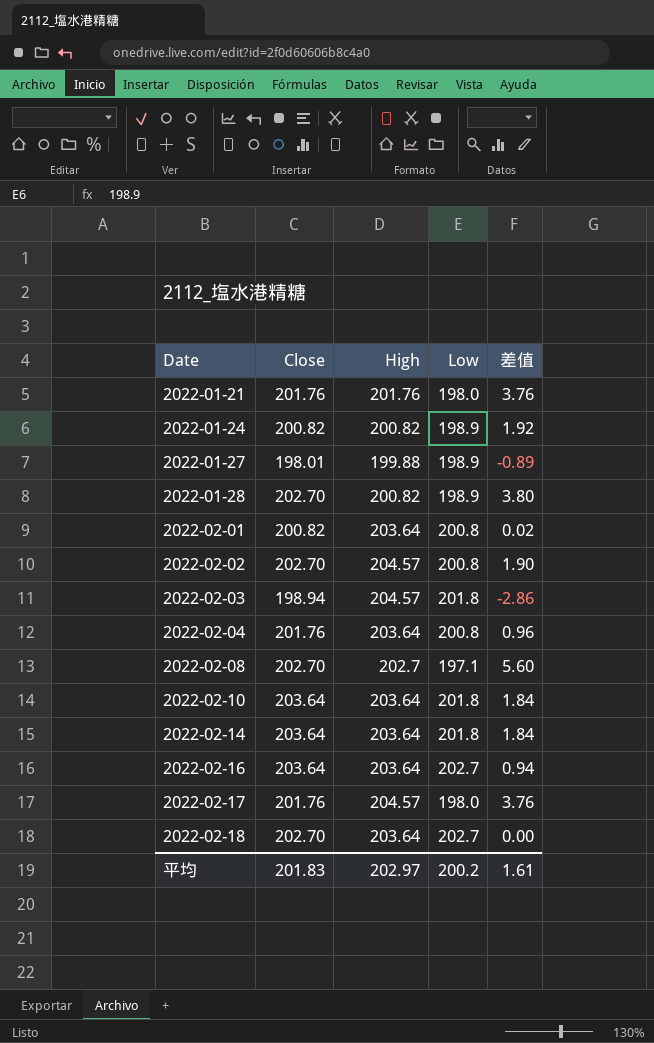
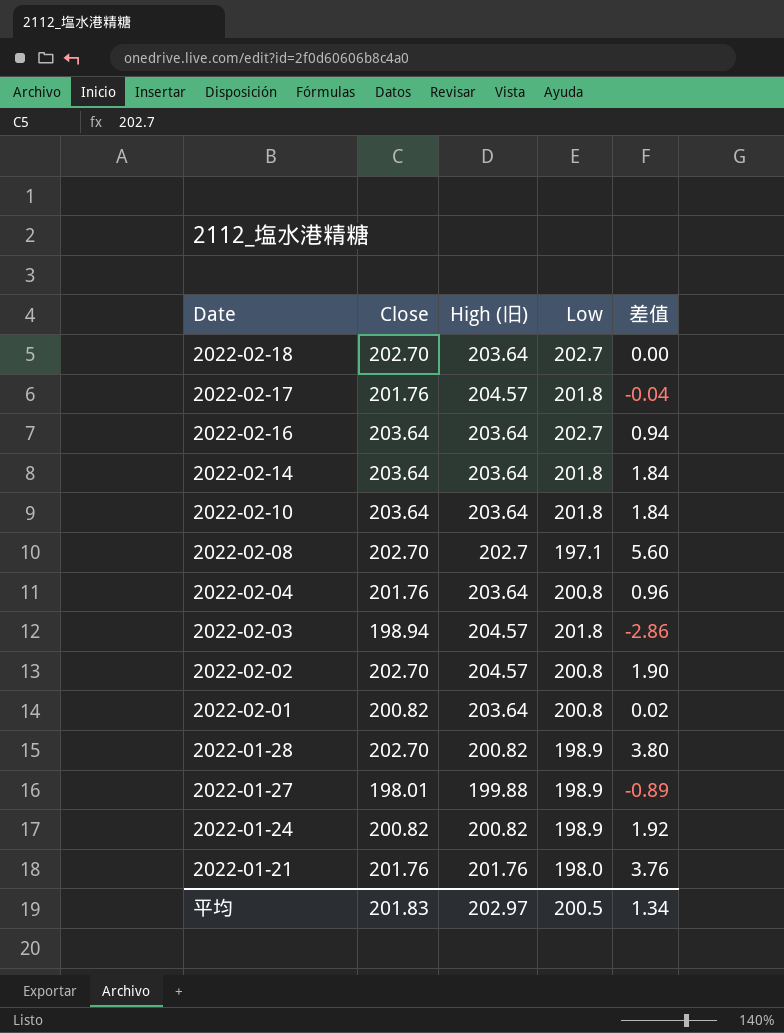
row order: Date ascending -> Date descending
column name: High -> High (旧)
2022-02-17 | Low: 198.0 -> 201.8
2022-02-17 | 差值: 3.76 -> -0.04
平均 | Low: 200.2 -> 200.5
平均 | 差值: 1.61 -> 1.34

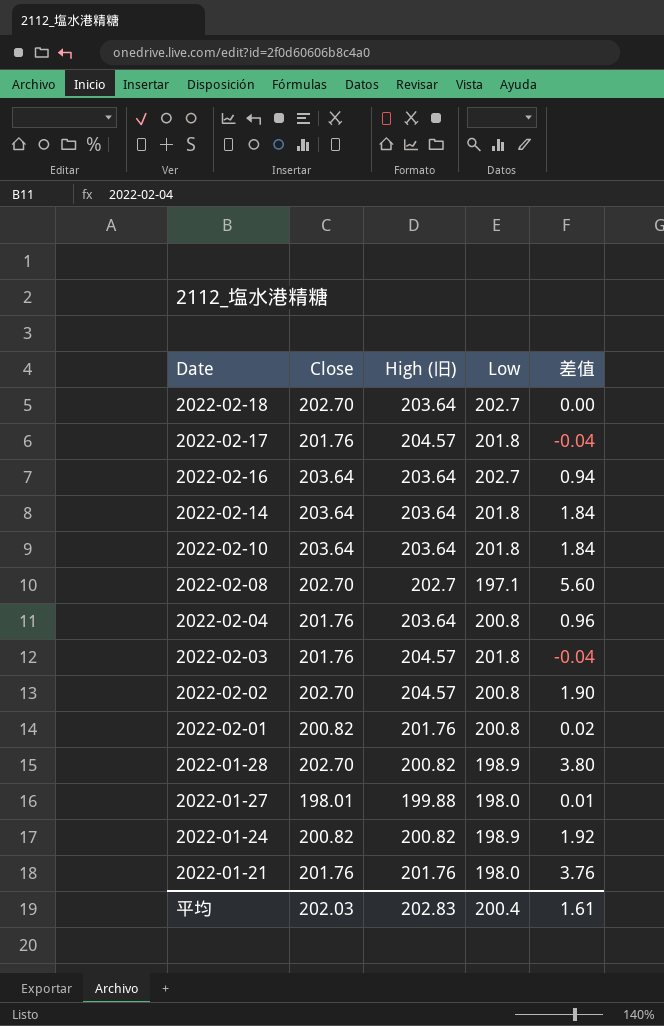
2022-02-03 | Close: 198.94 -> 201.76
2022-02-03 | 差值: -2.86 -> -0.04
2022-02-01 | High (旧): 203.64 -> 201.76
2022-01-27 | Low: 198.9 -> 198.0
2022-01-27 | 差值: -0.89 -> 0.01
平均 | Close: 201.83 -> 202.03
平均 | High (旧): 202.97 -> 202.83
平均 | Low: 200.5 -> 200.4
平均 | 差值: 1.34 -> 1.61

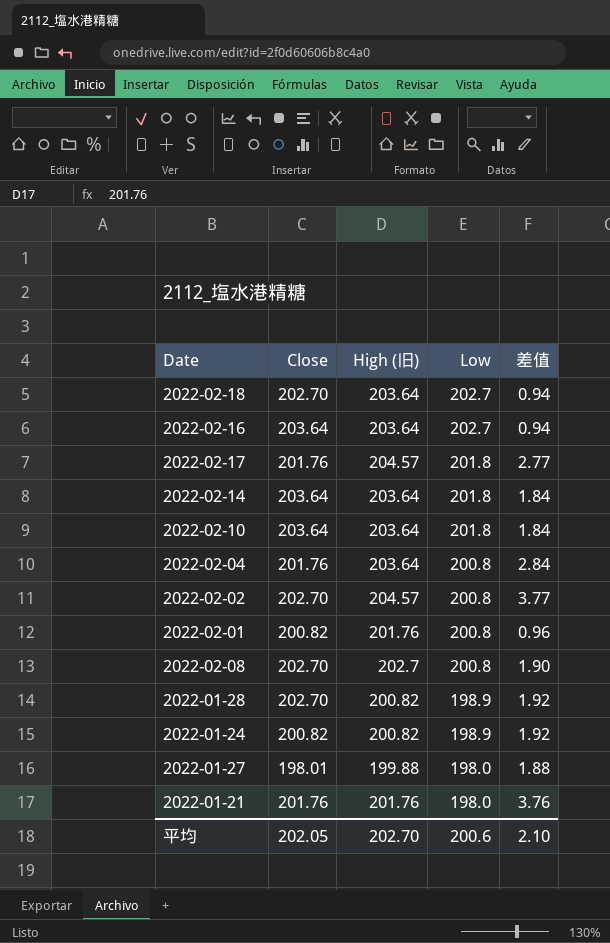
row order: Date descending -> Low descending
column 差值 | formula: [Close] - [Low] -> [High (旧)] - [Low]
row 2022-02-03: 201.76 | 204.57 | 201.8 | -0.04 -> none
2022-02-08 | Low: 197.1 -> 200.8
平均 | Close: 202.03 -> 202.05
平均 | High (旧): 202.83 -> 202.70
平均 | Low: 200.4 -> 200.6
平均 | 差值: 1.61 -> 2.10

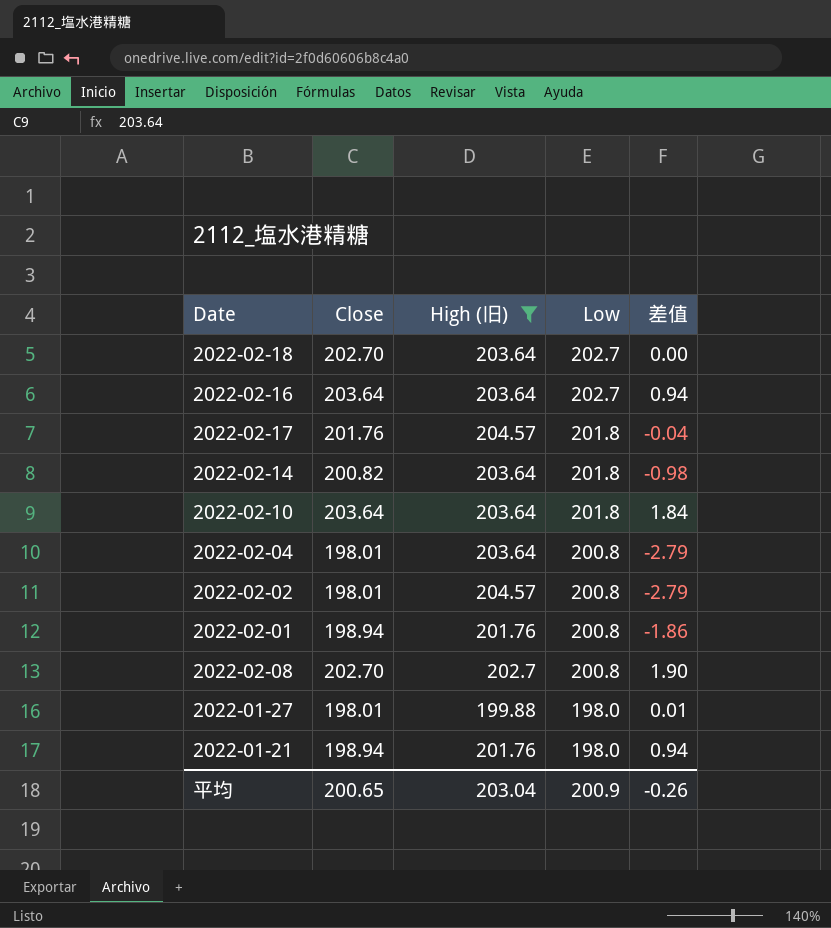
filter: none -> High (旧) != 200.82
column 差值 | formula: [High (旧)] - [Low] -> [Close] - [Low]
2022-02-14 | Close: 203.64 -> 200.82
2022-02-04 | Close: 201.76 -> 198.01
2022-02-02 | Close: 202.70 -> 198.01
2022-02-01 | Close: 200.82 -> 198.94
2022-01-21 | Close: 201.76 -> 198.94
平均 | Close: 202.05 -> 200.65
平均 | High (旧): 202.70 -> 203.04
平均 | Low: 200.6 -> 200.9
平均 | 差值: 2.10 -> -0.26

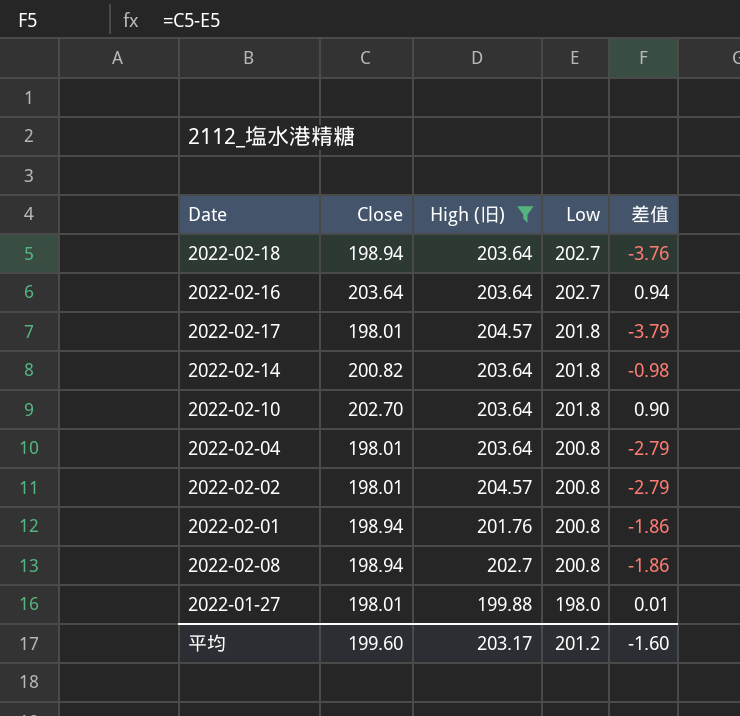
row 2022-01-21: 198.94 | 201.76 | 198.0 | 0.94 -> none
2022-02-18 | Close: 202.70 -> 198.94
2022-02-18 | 差值: 0.00 -> -3.76
2022-02-17 | Close: 201.76 -> 198.01
2022-02-17 | 差值: -0.04 -> -3.79
2022-02-10 | Close: 203.64 -> 202.70
2022-02-10 | 差值: 1.84 -> 0.90
2022-02-08 | Close: 202.70 -> 198.94
2022-02-08 | 差值: 1.90 -> -1.86
平均 | Close: 200.65 -> 199.60
平均 | High (旧): 203.04 -> 203.17
平均 | Low: 200.9 -> 201.2
平均 | 差值: -0.26 -> -1.60

